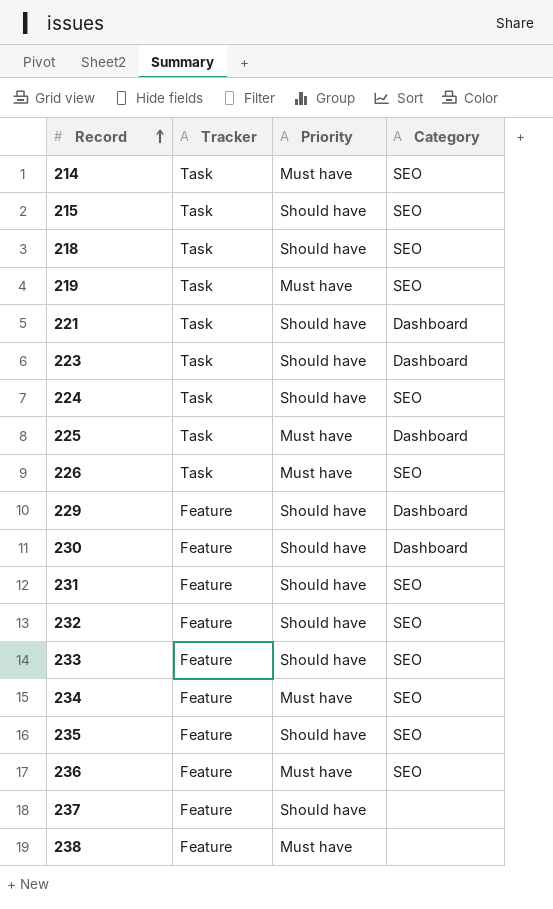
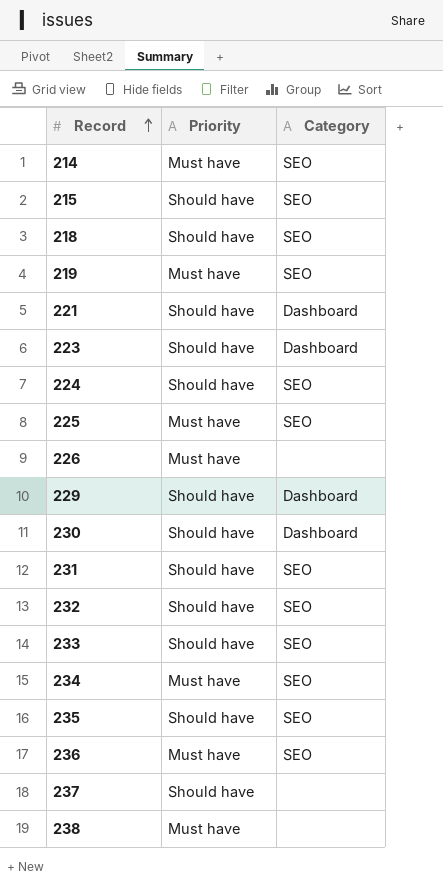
column Tracker | position: 2 -> none
225 | Category: Dashboard -> SEO
226 | Category: SEO -> none

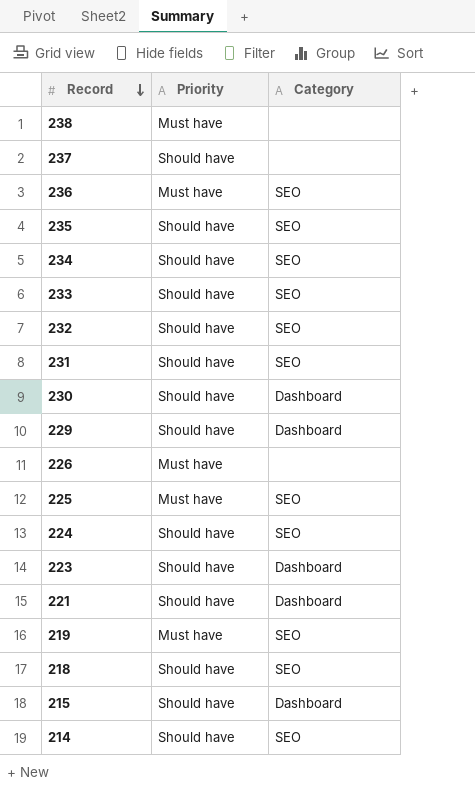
row order: Record ascending -> Record descending
234 | Priority: Must have -> Should have
215 | Category: SEO -> Dashboard
214 | Priority: Must have -> Should have

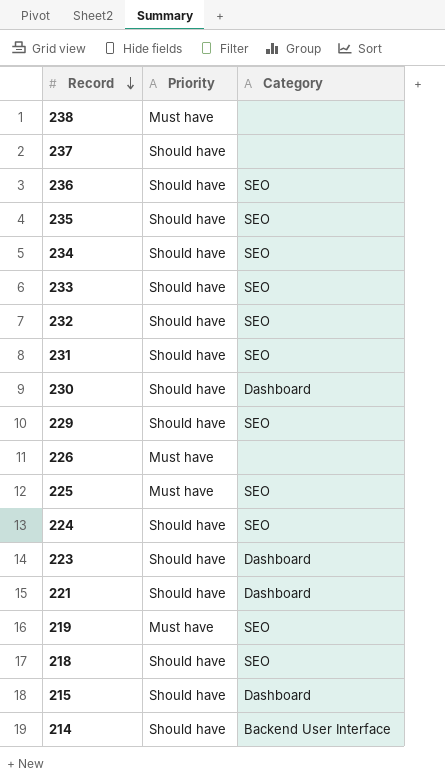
236 | Priority: Must have -> Should have
229 | Category: Dashboard -> SEO
214 | Category: SEO -> Backend User Interface

